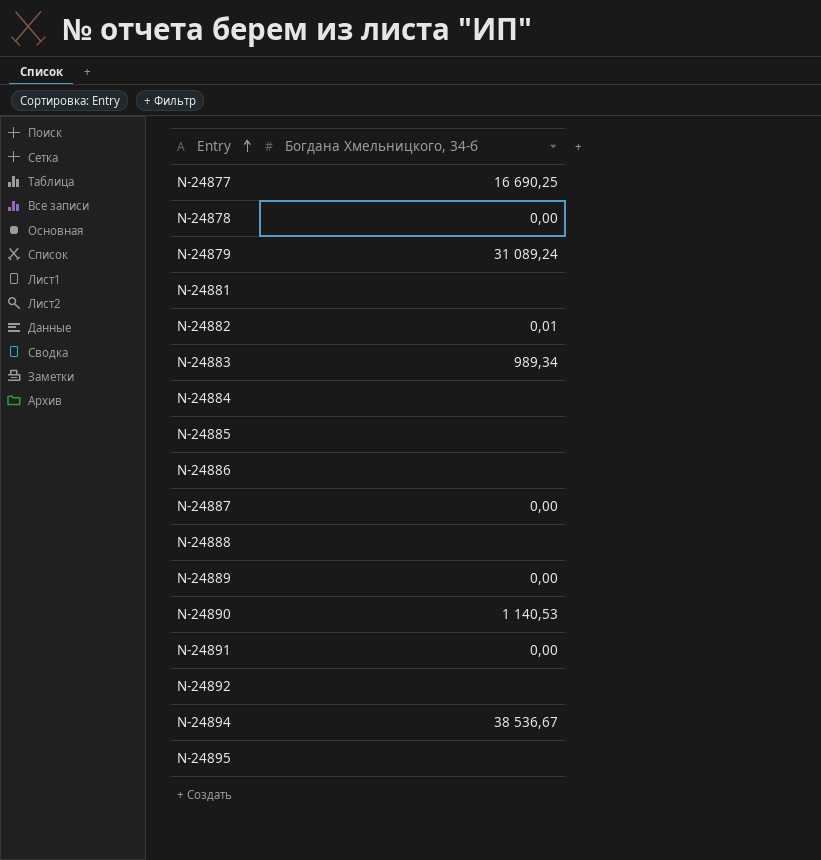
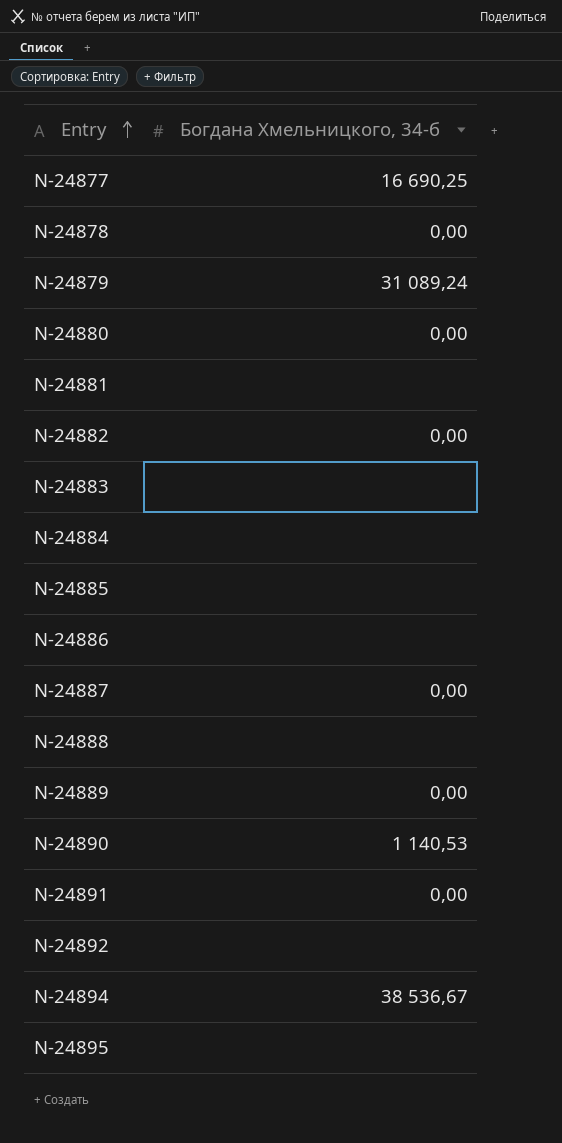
row N-24880: none -> 0,00
N-24882 | Богдана Хмельницкого, 34-б: 0,01 -> 0,00
N-24883 | Богдана Хмельницкого, 34-б: 989,34 -> none

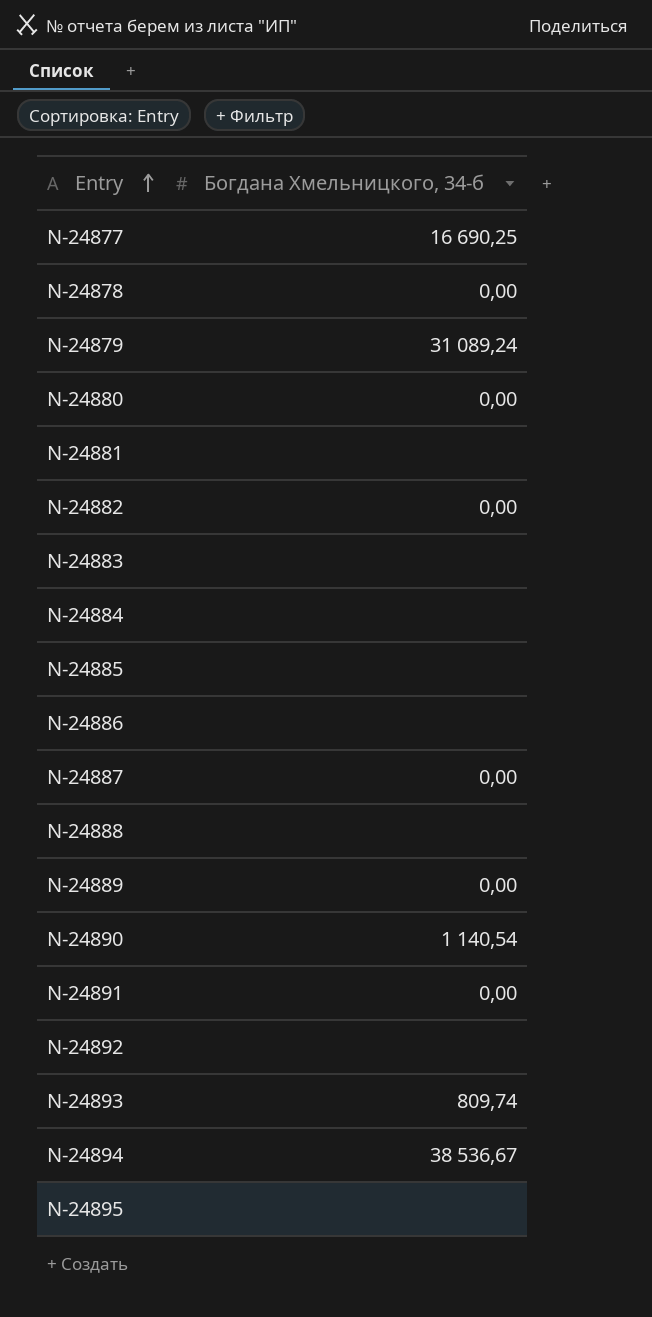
N-24890 | Богдана Хмельницкого, 34-б: 1 140,53 -> 1 140,54
row N-24893: none -> 809,74

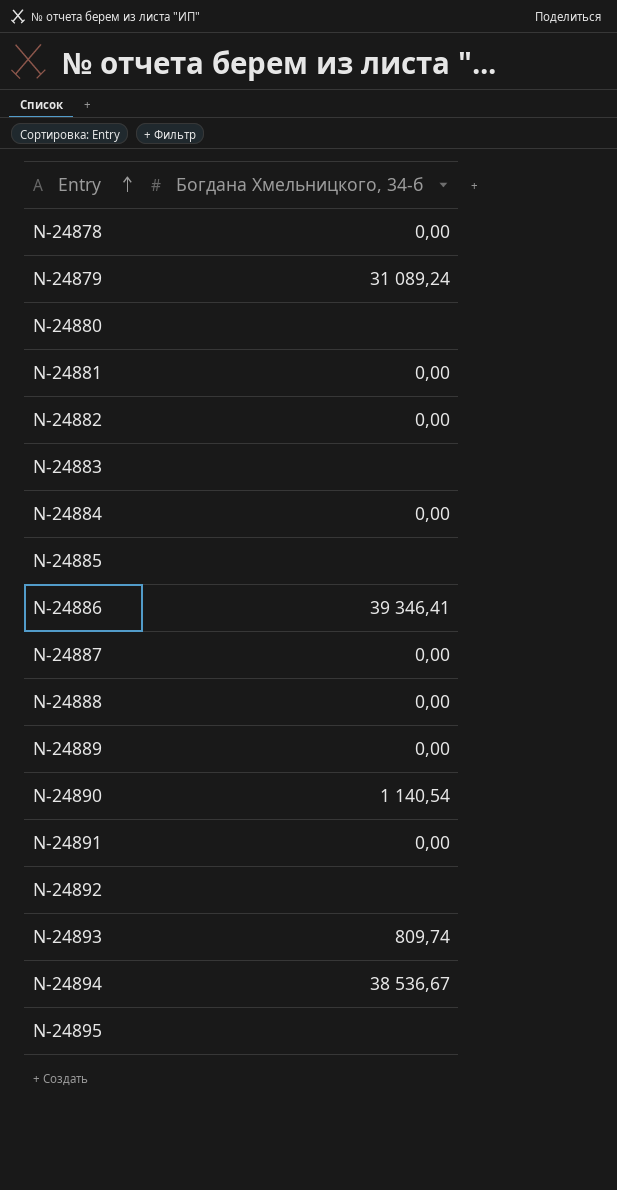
row N-24877: 16 690,25 -> none
N-24880 | Богдана Хмельницкого, 34-б: 0,00 -> none
N-24881 | Богдана Хмельницкого, 34-б: none -> 0,00
N-24884 | Богдана Хмельницкого, 34-б: none -> 0,00
N-24886 | Богдана Хмельницкого, 34-б: none -> 39 346,41
N-24888 | Богдана Хмельницкого, 34-б: none -> 0,00

